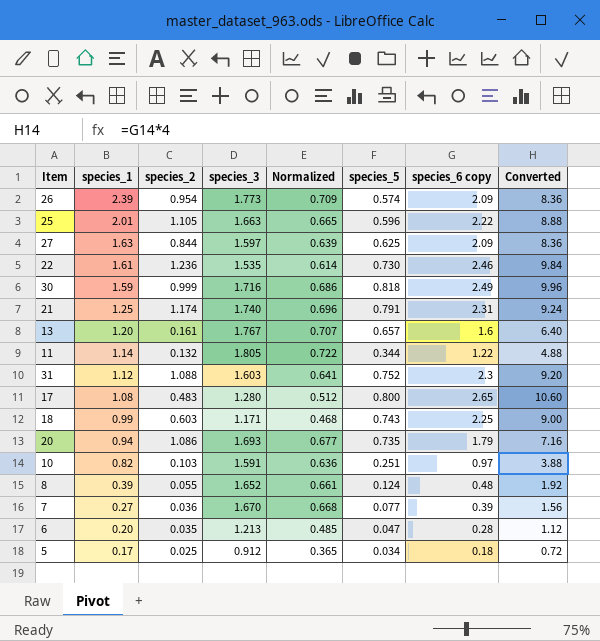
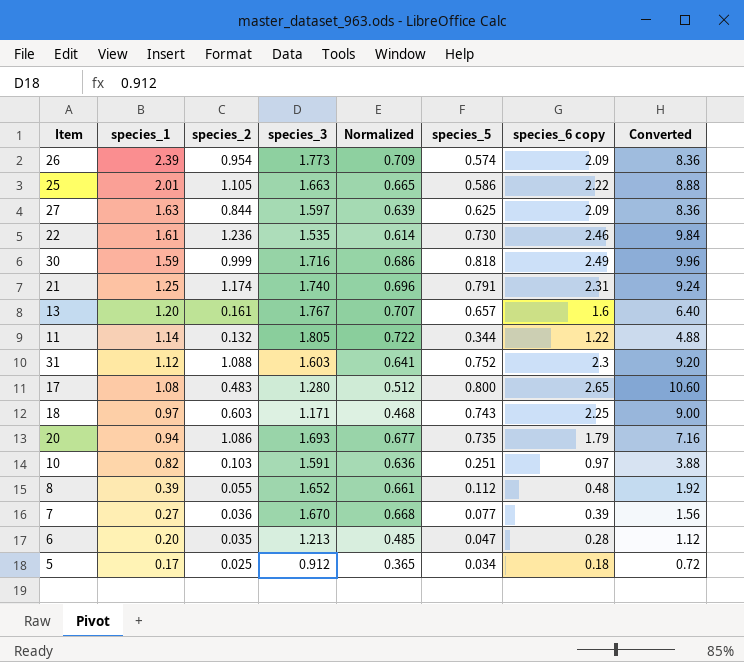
25 | species_5: 0.596 -> 0.586
18 | species_1: 0.99 -> 0.97
8 | species_5: 0.124 -> 0.112

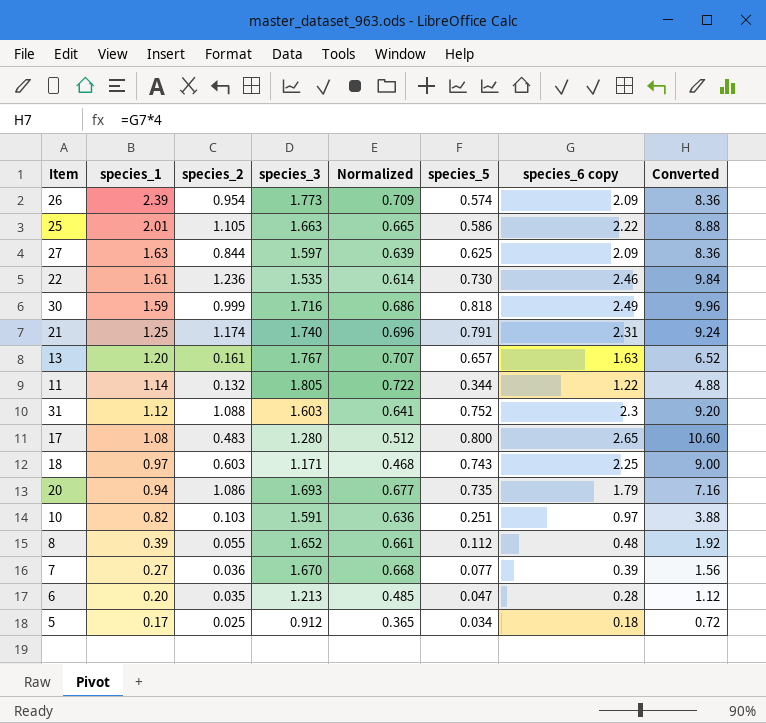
13 | species_6 copy: 1.6 -> 1.63
13 | Converted: 6.40 -> 6.52

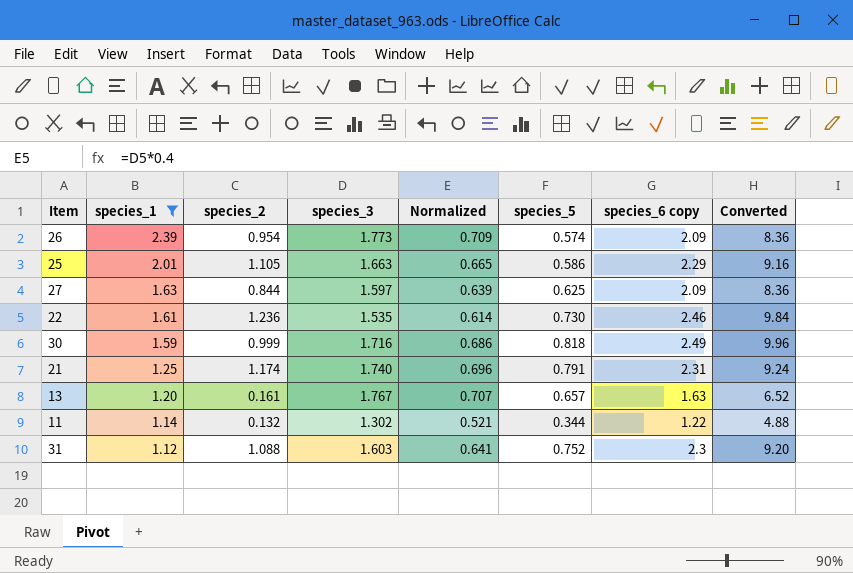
filter: none -> species_1 >= 1.12
25 | species_6 copy: 2.22 -> 2.29
25 | Converted: 8.88 -> 9.16
11 | species_3: 1.805 -> 1.302
11 | Normalized: 0.722 -> 0.521

